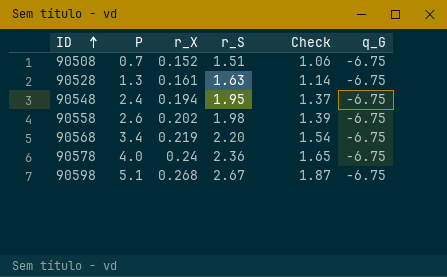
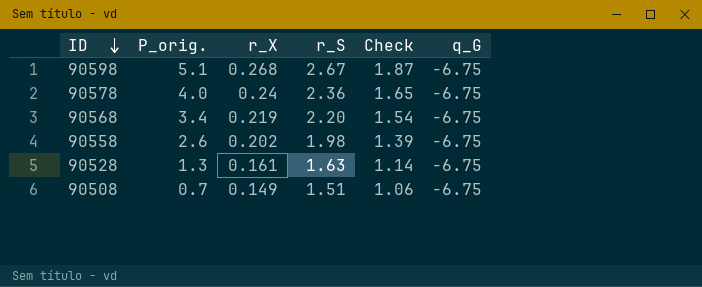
row order: ID ascending -> ID descending
column name: P -> P_orig.
row 90548: 2.4 | 0.194 | 1.95 | 1.37 | -6.75 -> none
90508 | r_X: 0.152 -> 0.149

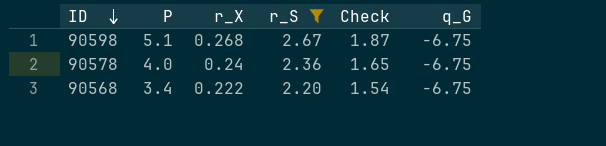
filter: none -> r_S >= 2.20
column name: P_orig. -> P
90568 | r_X: 0.219 -> 0.222

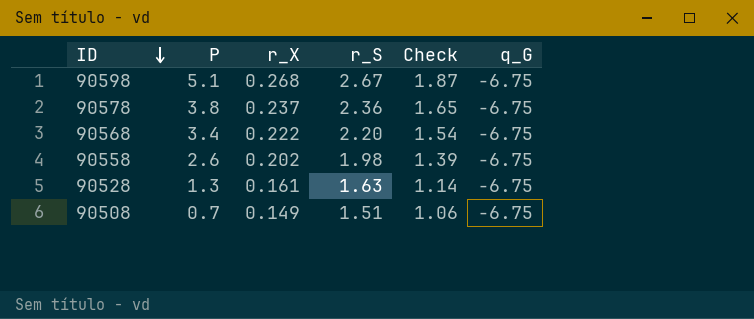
filter: r_S >= 2.20 -> none
90578 | P: 4.0 -> 3.8
90578 | r_X: 0.24 -> 0.237

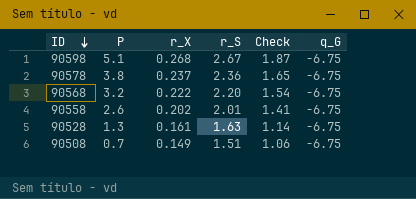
90568 | P: 3.4 -> 3.2
90558 | r_S: 1.98 -> 2.01
90558 | Check: 1.39 -> 1.41

